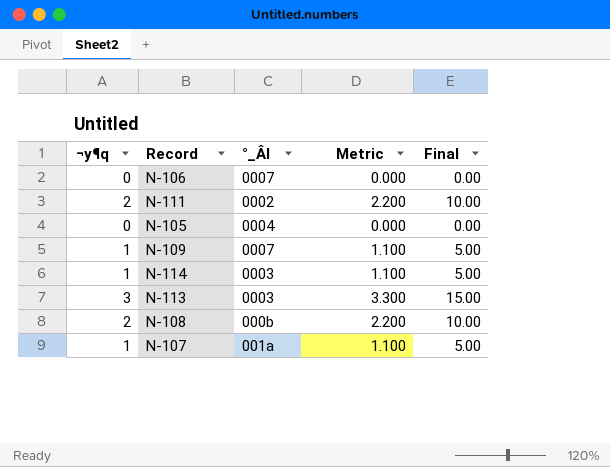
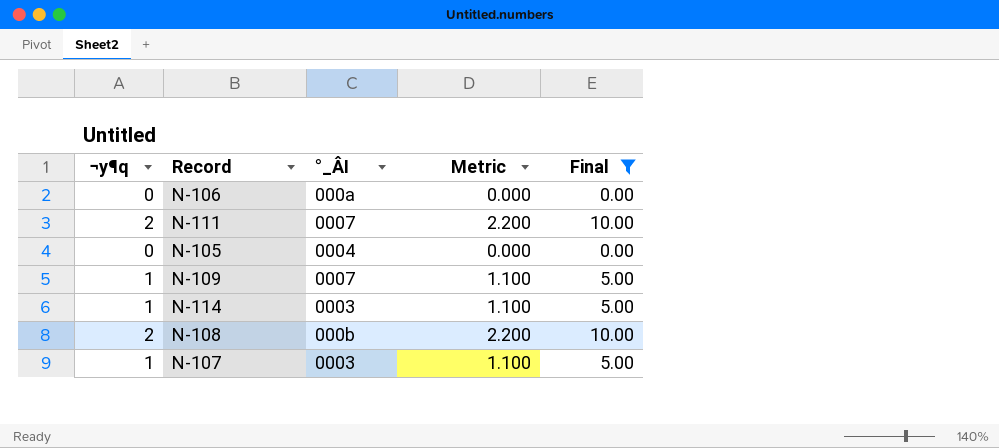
filter: none -> Final != 15.00
N-106 | °_ÂI: 0007 -> 000a
N-111 | °_ÂI: 0002 -> 0007
N-107 | °_ÂI: 001a -> 0003

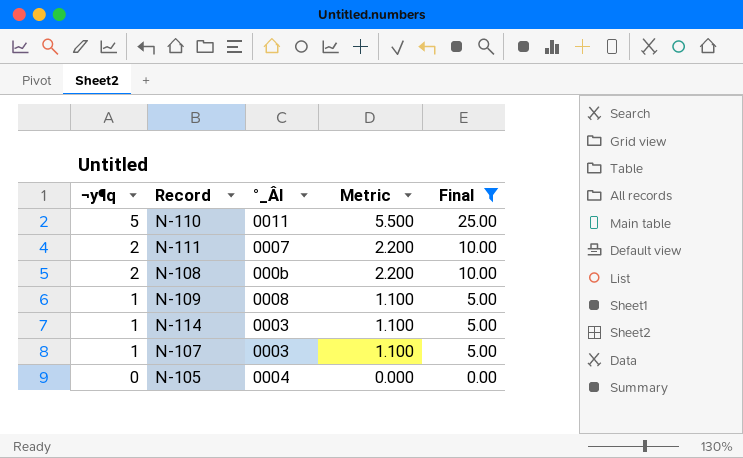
row order: none -> ¬y¶q descending
row N-106: 0 | 000a | 0.000 | 0.00 -> none
row N-110: none -> 5 | 0011 | 5.500 | 25.00
N-109 | °_ÂI: 0007 -> 0008

